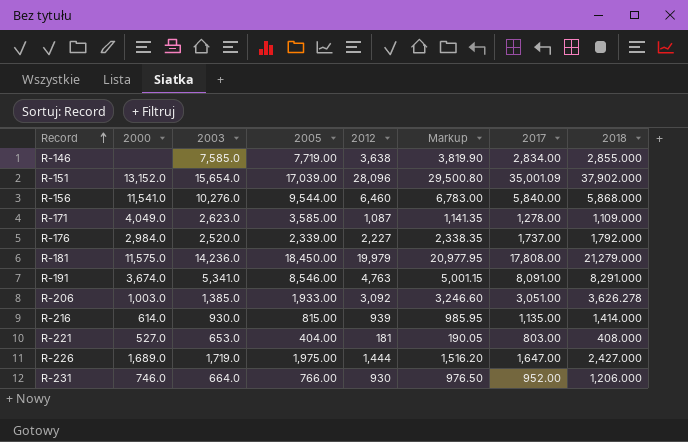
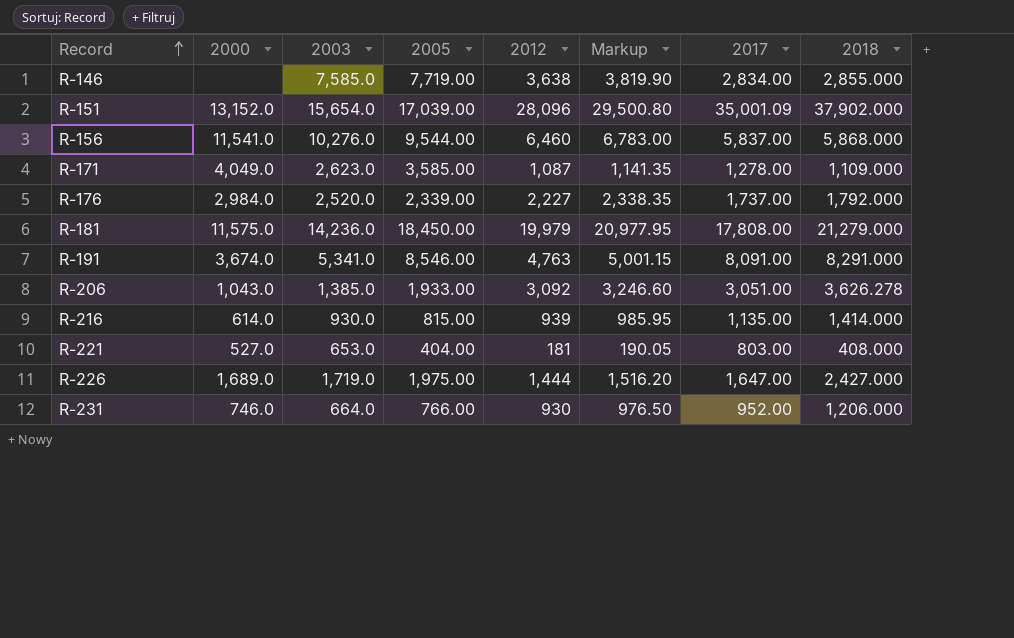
R-156 | 2017: 5,840.00 -> 5,837.00
R-206 | 2000: 1,003.0 -> 1,043.0

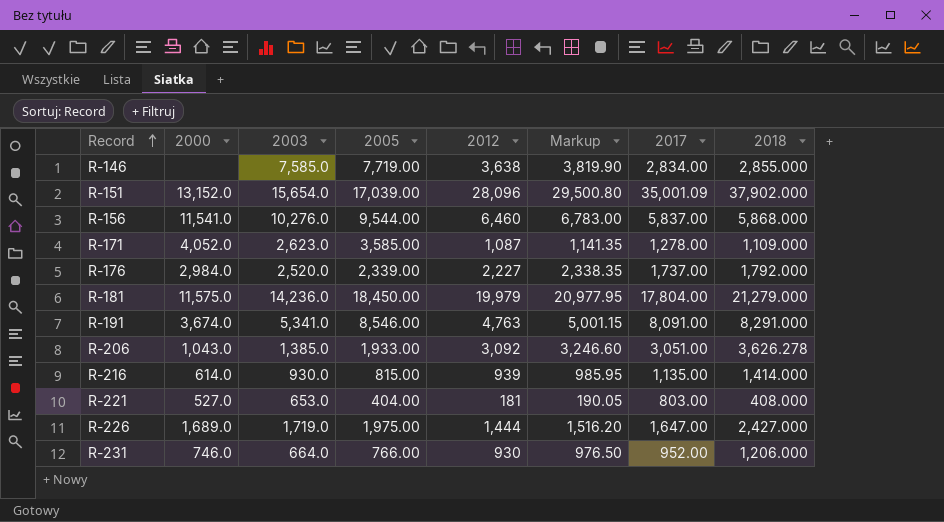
R-171 | 2000: 4,049.0 -> 4,052.0
R-181 | 2017: 17,808.00 -> 17,804.00

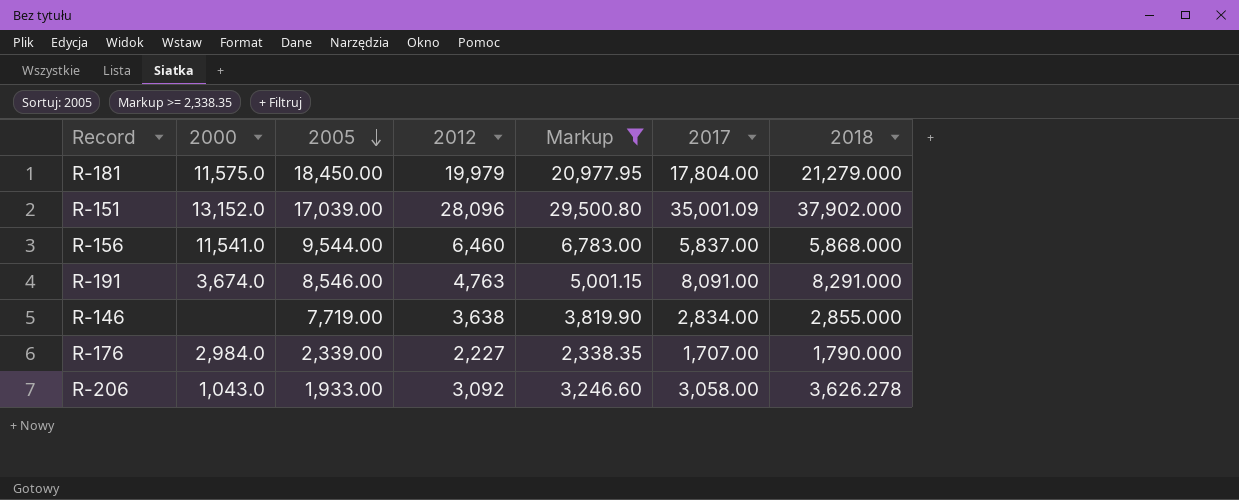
filter: none -> Markup >= 2,338.35
row order: Record ascending -> 2005 descending
column 2003 | position: 3 -> none
R-176 | 2017: 1,737.00 -> 1,707.00
R-176 | 2018: 1,792.000 -> 1,790.000
R-206 | 2017: 3,051.00 -> 3,058.00

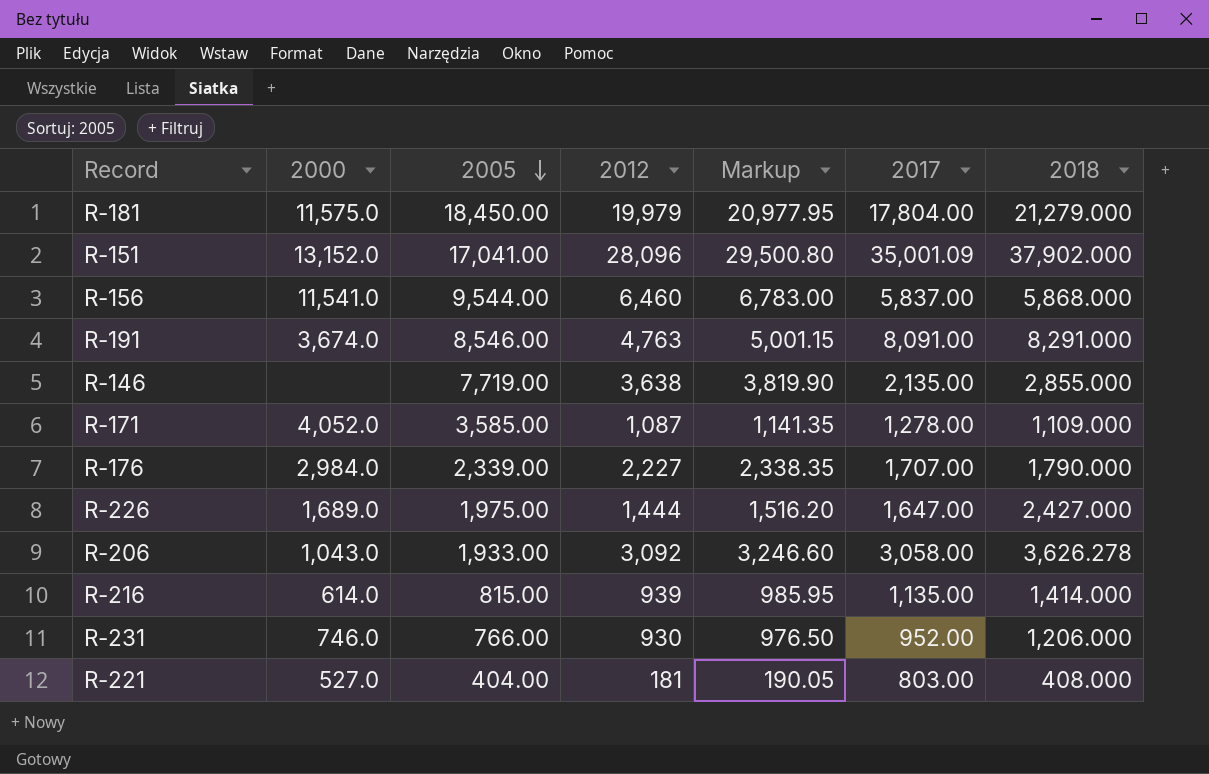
filter: Markup >= 2,338.35 -> none
R-151 | 2005: 17,039.00 -> 17,041.00
R-146 | 2017: 2,834.00 -> 2,135.00

